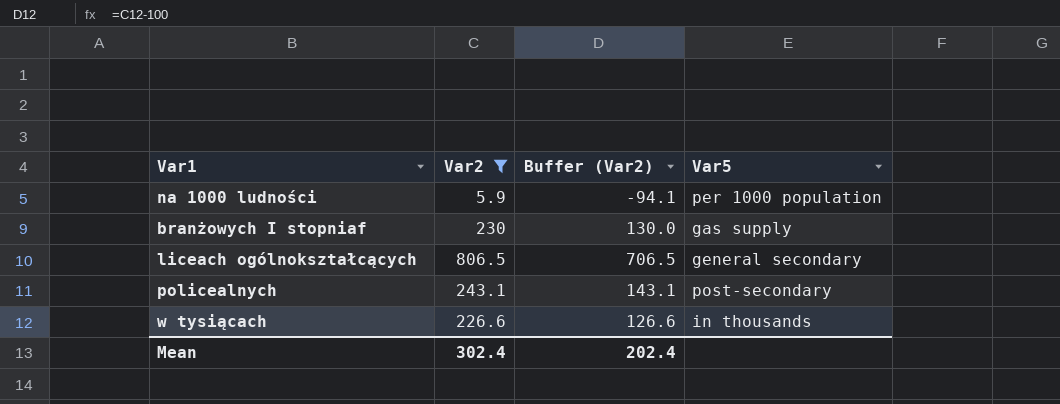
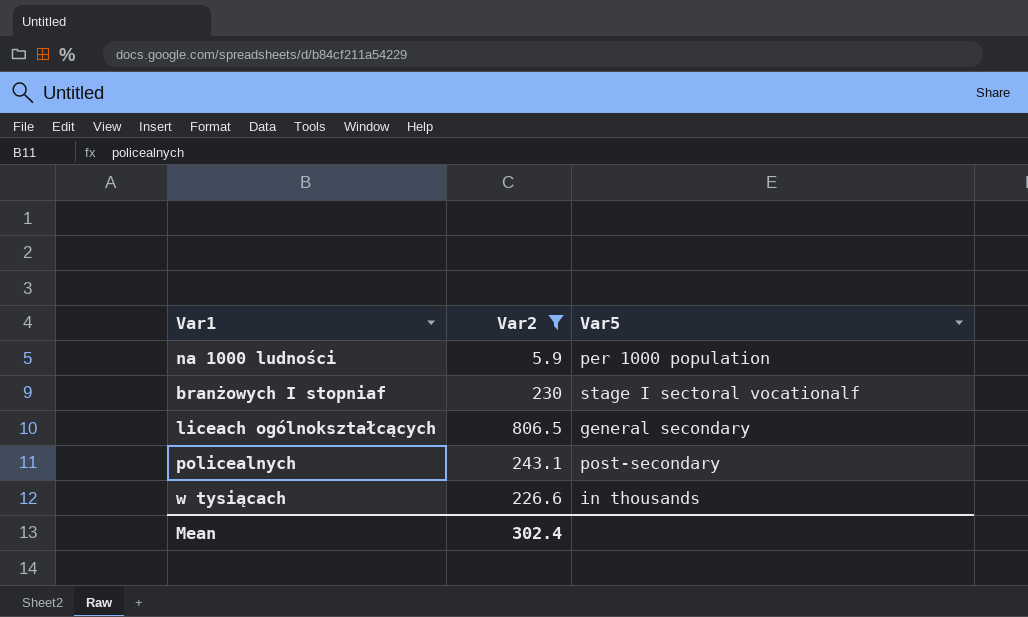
column Buffer (Var2) | formula: [Var2] - 100 -> none
branżowych I stopniaf | Var5: gas supply -> stage I sectoral vocationalf

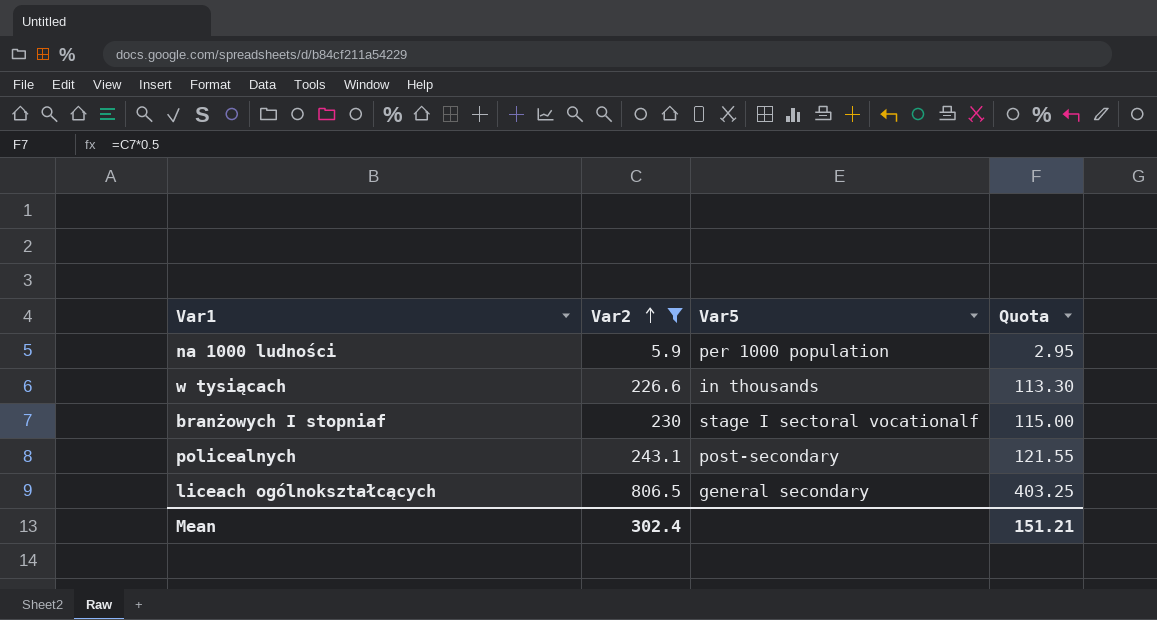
row order: none -> Var2 ascending
column Quota | formula: none -> [Var2] * 0.5

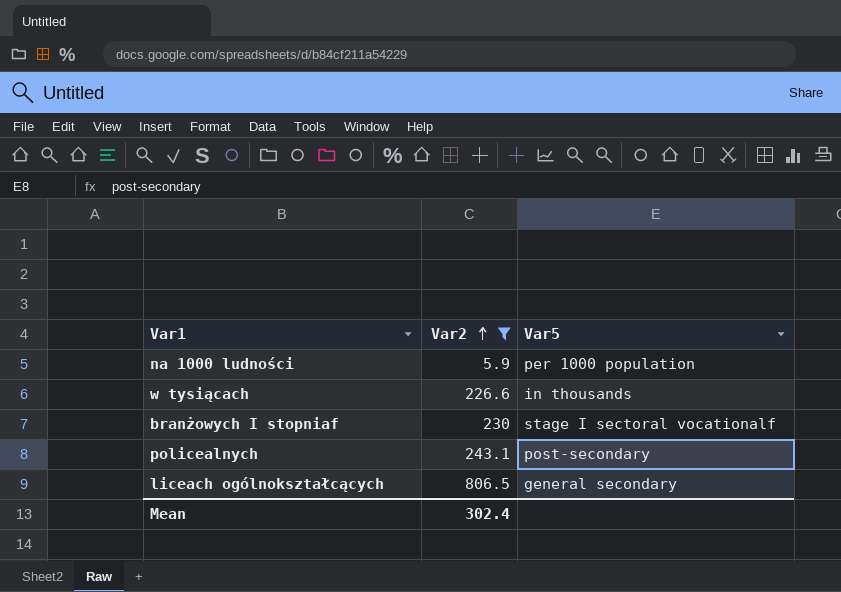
column Quota | formula: [Var2] * 0.5 -> none

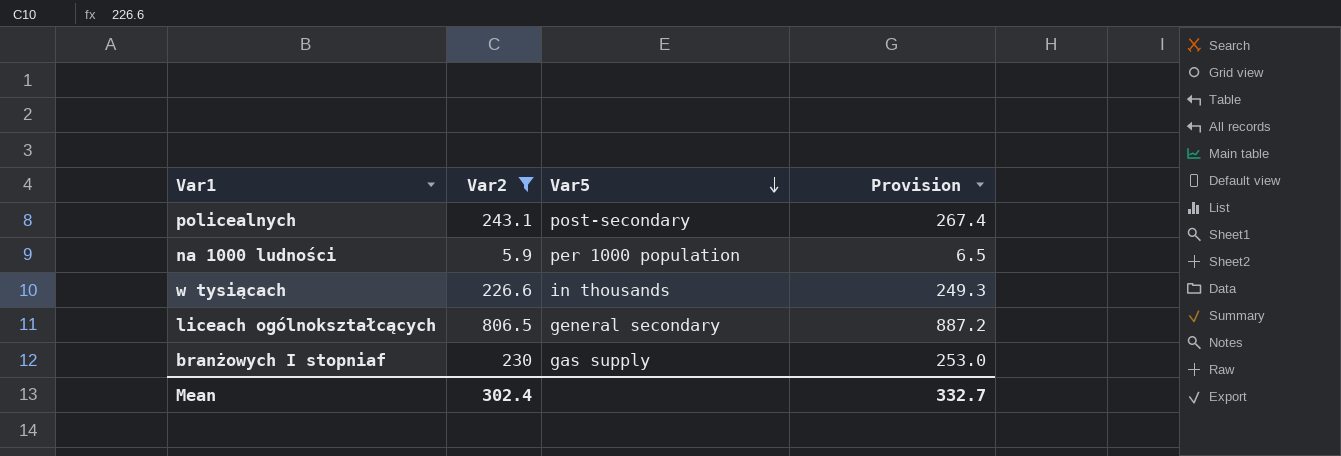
row order: Var2 ascending -> Var5 descending
column Provision | formula: none -> [Var2] * 1.1
branżowych I stopniaf | Var5: stage I sectoral vocationalf -> gas supply

